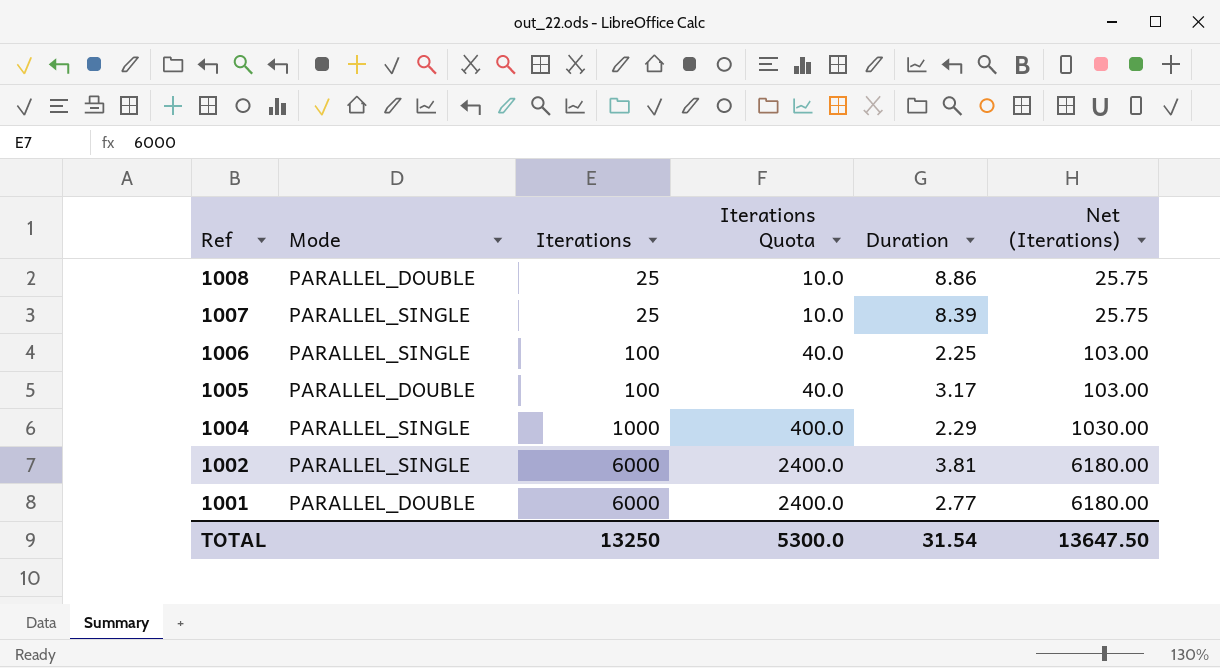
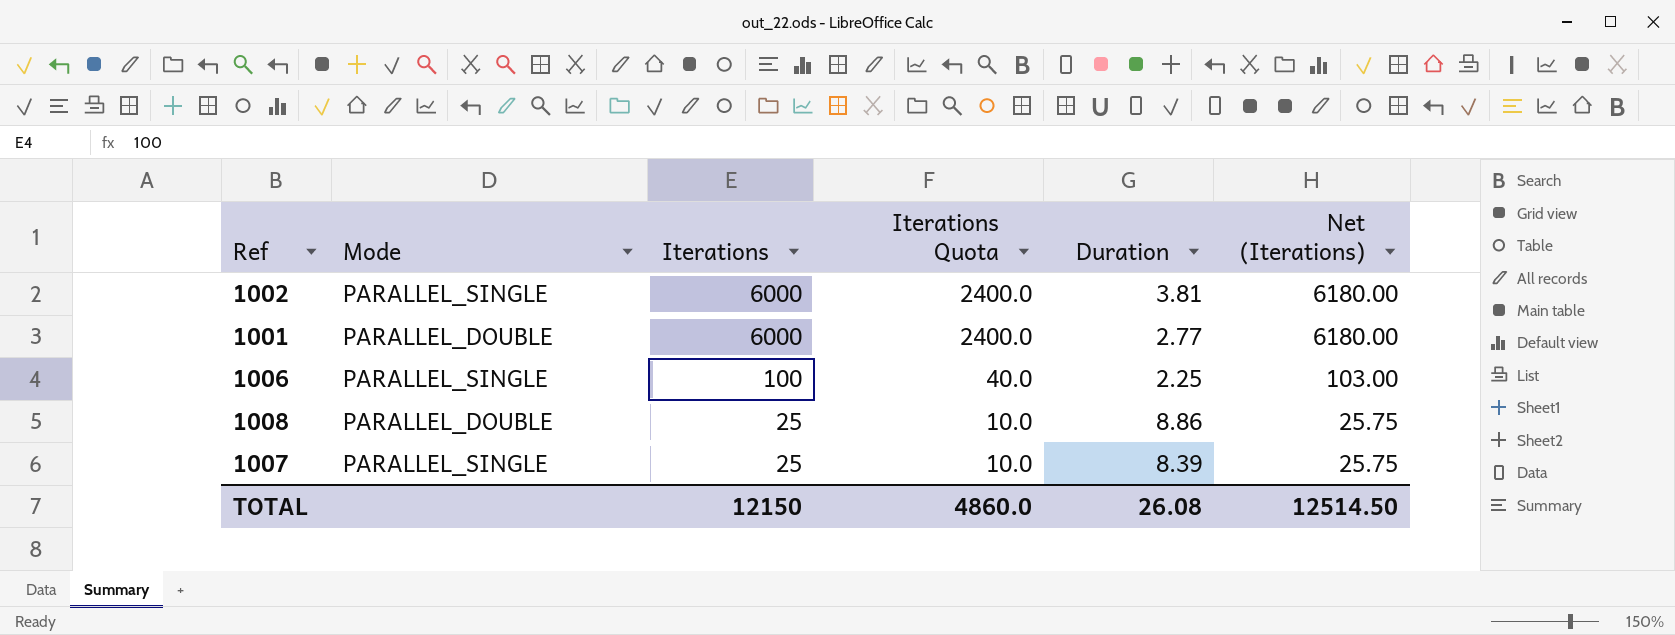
row order: Ref descending -> Iterations descending
row 1005: PARALLEL_DOUBLE | 100 | 40.0 | 3.17 | 103.00 -> none
row 1004: PARALLEL_SINGLE | 1000 | 400.0 | 2.29 | 1030.00 -> none
TOTAL | Iterations: 13250 -> 12150
TOTAL | Iterations Quota: 5300.0 -> 4860.0
TOTAL | Duration: 31.54 -> 26.08
TOTAL | Net (Iterations): 13647.50 -> 12514.50

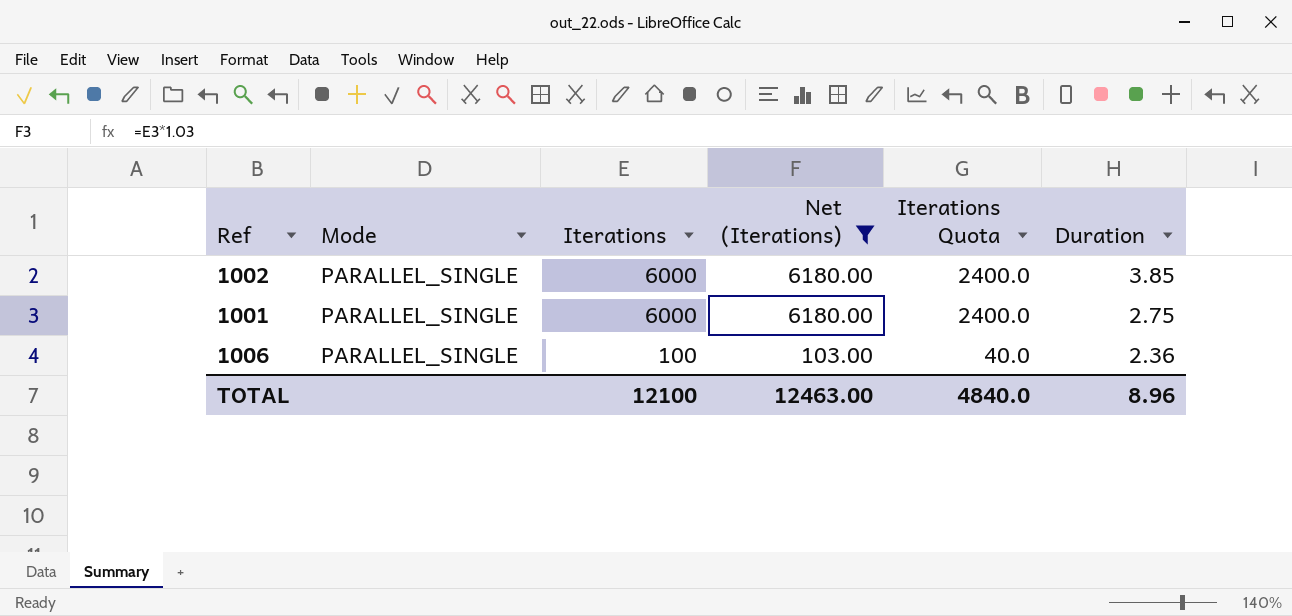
filter: none -> Net (Iterations) != 25.75
column Net (Iterations) | position: 6 -> 4
1002 | Duration: 3.81 -> 3.85
1001 | Mode: PARALLEL_DOUBLE -> PARALLEL_SINGLE
1001 | Duration: 2.77 -> 2.75
1006 | Duration: 2.25 -> 2.36
TOTAL | Iterations: 12150 -> 12100
TOTAL | Net (Iterations): 12514.50 -> 12463.00
TOTAL | Iterations Quota: 4860.0 -> 4840.0
TOTAL | Duration: 26.08 -> 8.96

